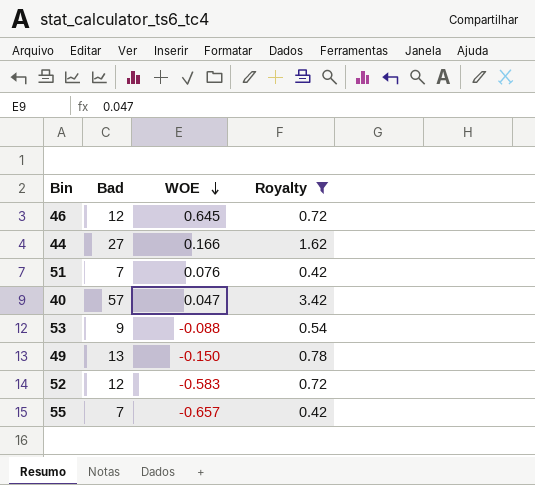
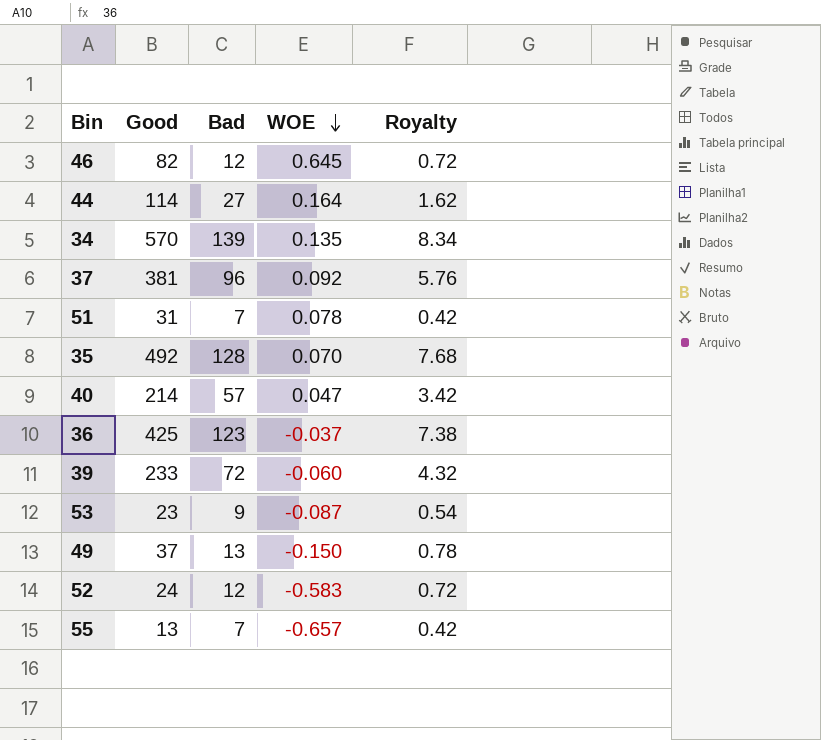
filter: Royalty <= 3.42 -> none
column Good | position: none -> 2
44 | WOE: 0.166 -> 0.164
51 | WOE: 0.076 -> 0.078
53 | WOE: -0.088 -> -0.087

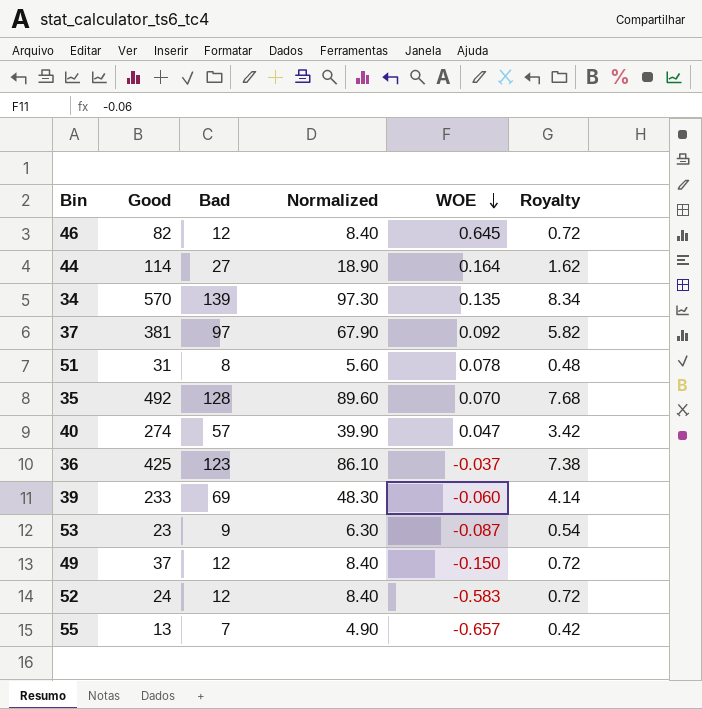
column Normalized | formula: none -> [Bad] * 0.7
37 | Bad: 96 -> 97
37 | Royalty: 5.76 -> 5.82
51 | Bad: 7 -> 8
51 | Royalty: 0.42 -> 0.48
40 | Good: 214 -> 274
39 | Bad: 72 -> 69
39 | Royalty: 4.32 -> 4.14
49 | Bad: 13 -> 12
49 | Royalty: 0.78 -> 0.72

